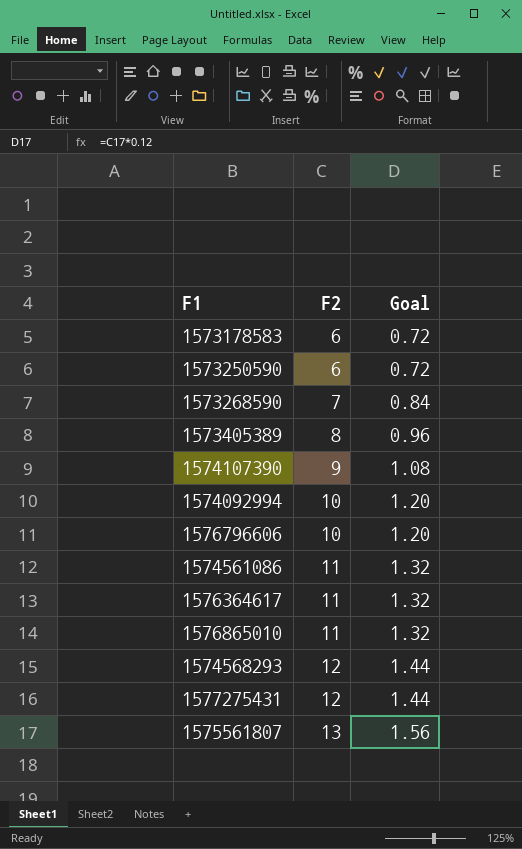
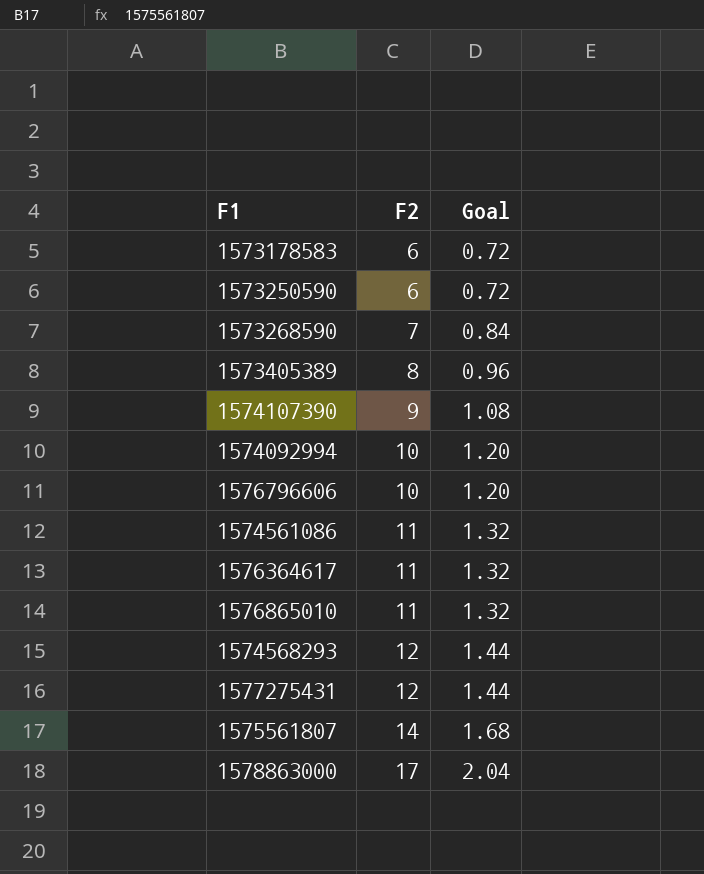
1575561807 | F2: 13 -> 14
1575561807 | Goal: 1.56 -> 1.68
row 1578863000: none -> 17 | 2.04

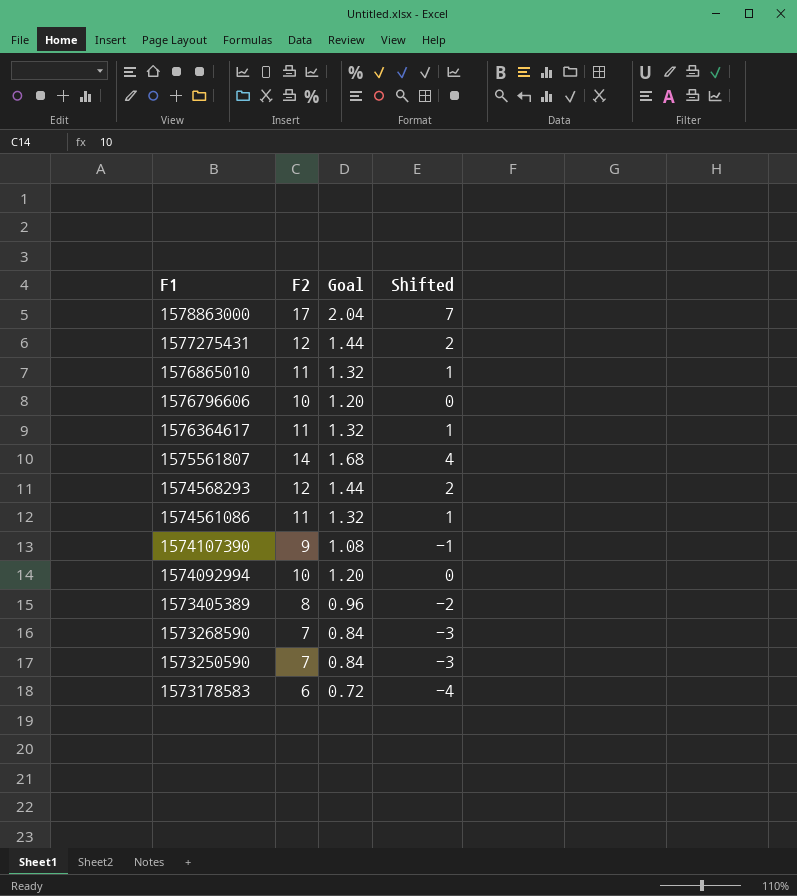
row order: F2 ascending -> F1 descending
column Shifted | formula: none -> [F2] - 10
1573250590 | F2: 6 -> 7
1573250590 | Goal: 0.72 -> 0.84

